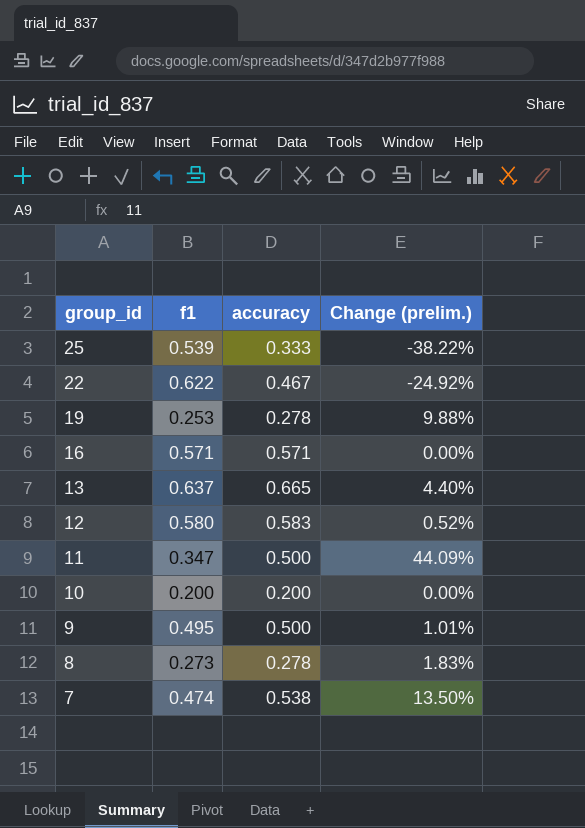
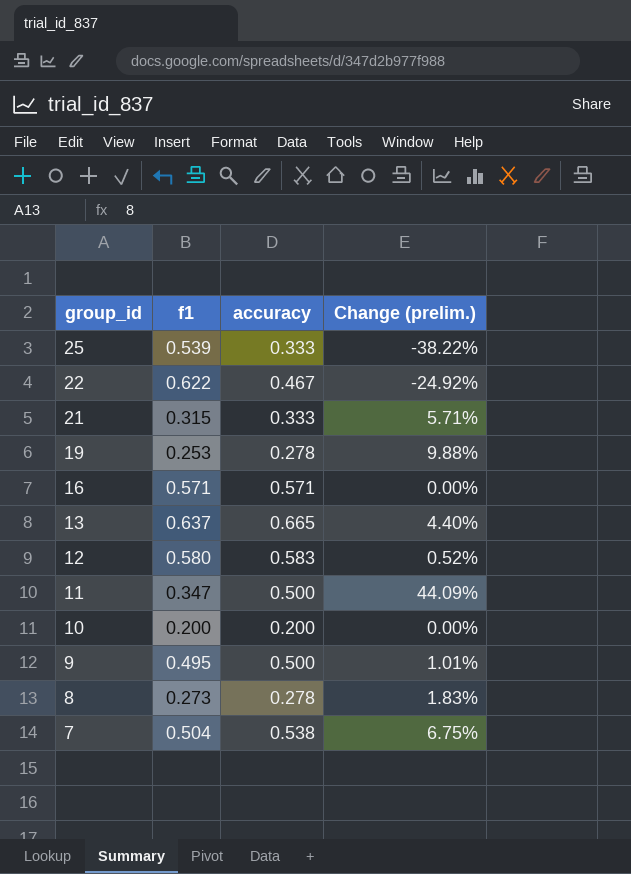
row 21: none -> 0.315 | 0.333 | 5.71%
7 | f1: 0.474 -> 0.504
7 | Change (prelim.): 13.50% -> 6.75%

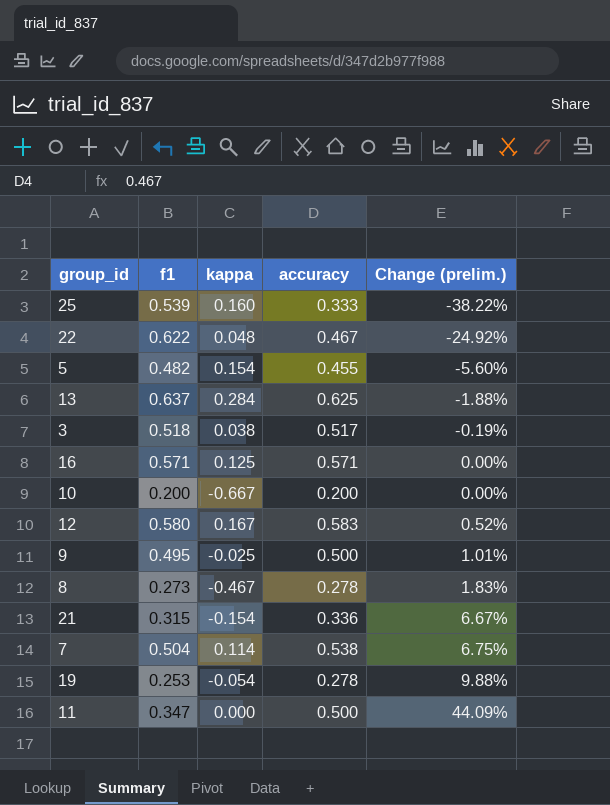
row order: group_id descending -> Change (prelim.) ascending
column kappa | position: none -> 3
row 5: none -> 0.482 | 0.154 | 0.455 | -5.60%
13 | accuracy: 0.665 -> 0.625
13 | Change (prelim.): 4.40% -> -1.88%
row 3: none -> 0.518 | 0.038 | 0.517 | -0.19%
21 | accuracy: 0.333 -> 0.336
21 | Change (prelim.): 5.71% -> 6.67%

